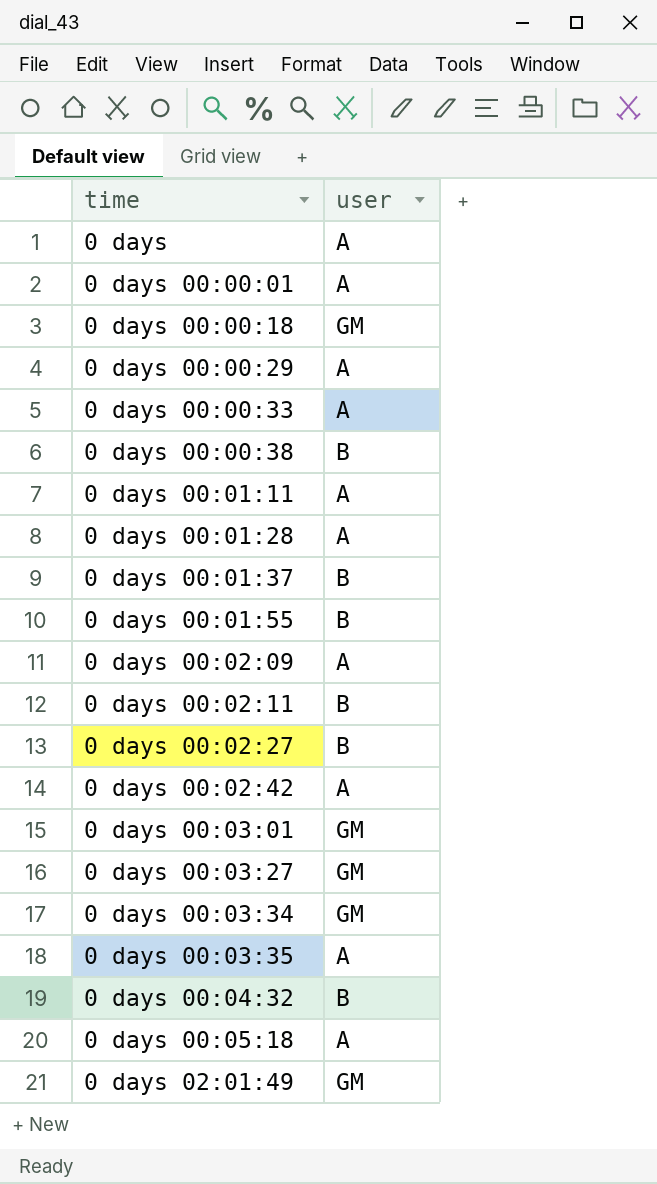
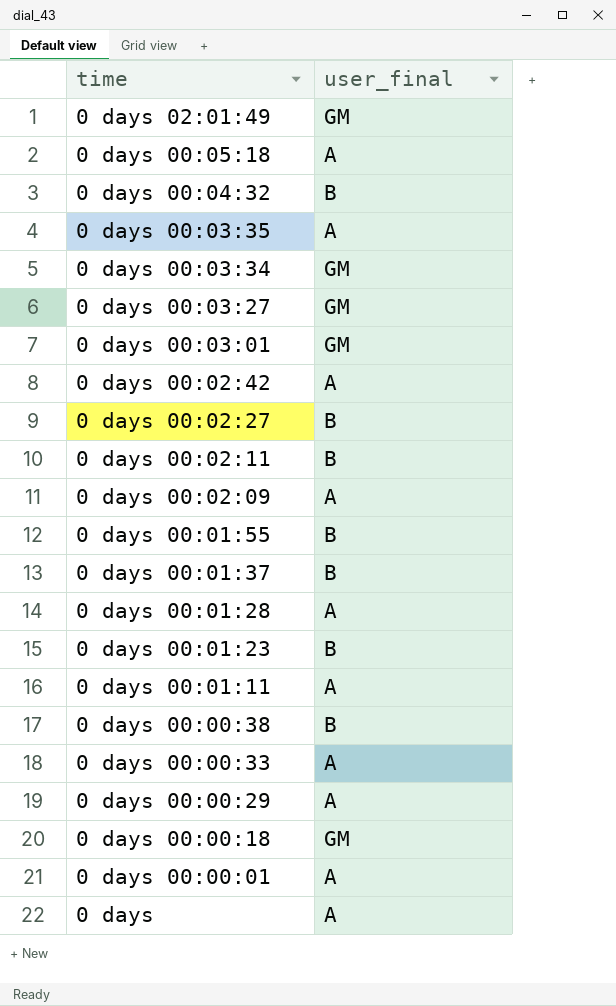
row order: time ascending -> time descending
column name: user -> user_final
row 0 days 00:01:23: none -> B

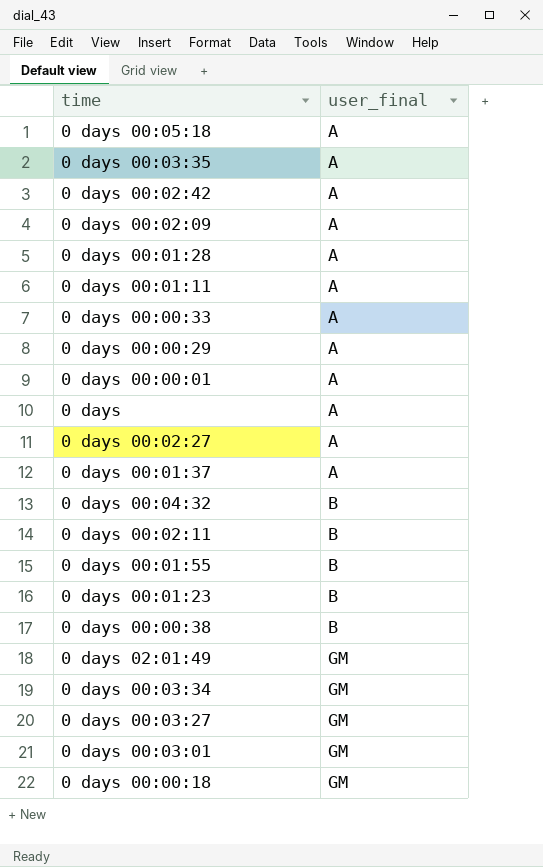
row order: time descending -> user_final ascending
0 days 00:02:27 | user_final: B -> A
0 days 00:01:37 | user_final: B -> A

